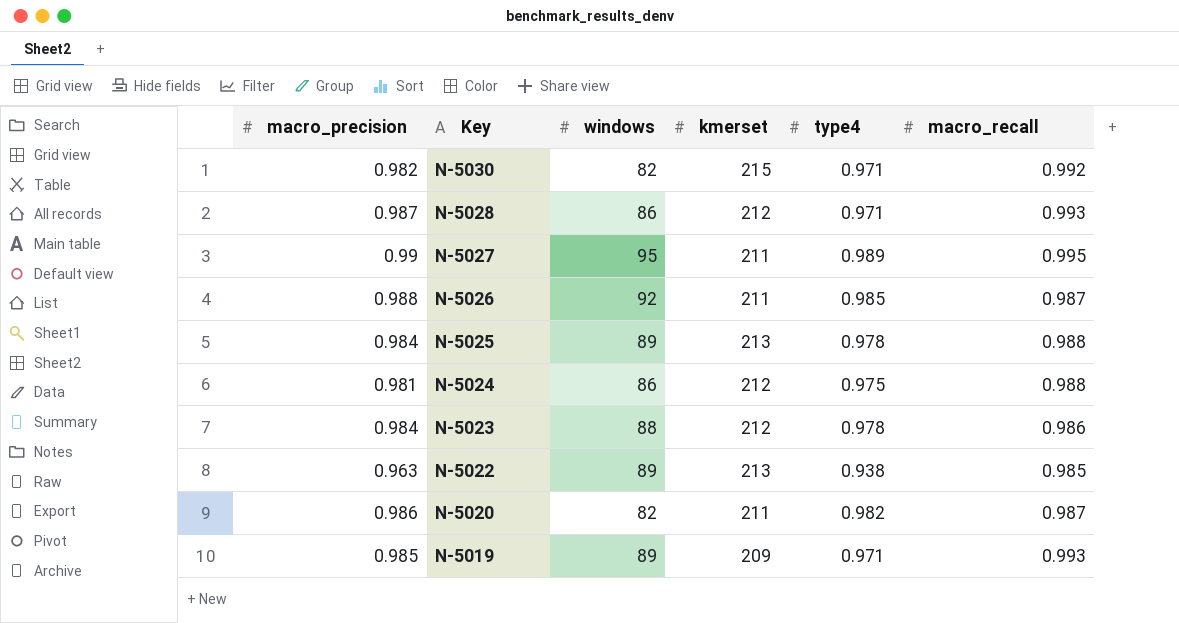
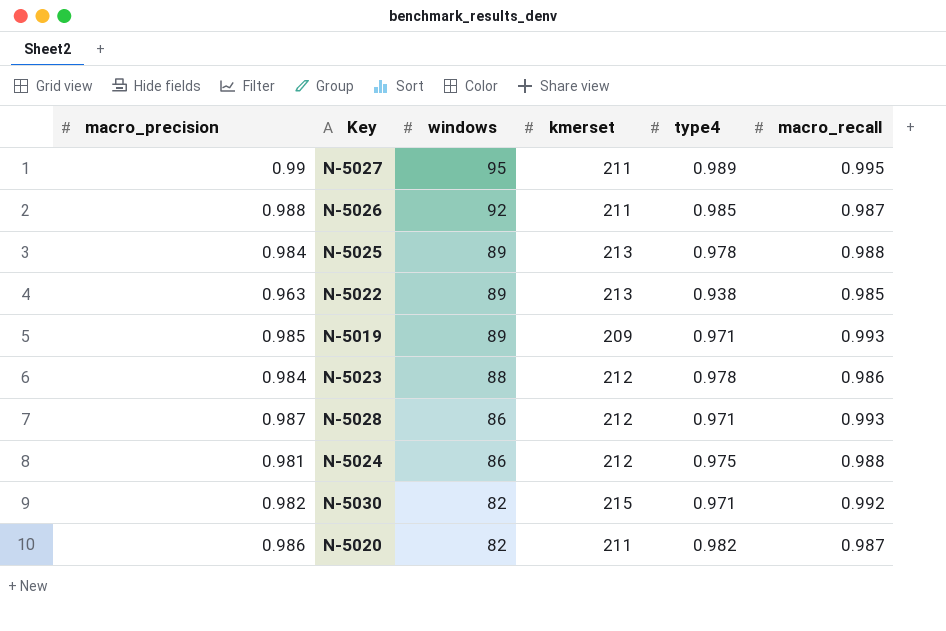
row order: Key descending -> windows descending

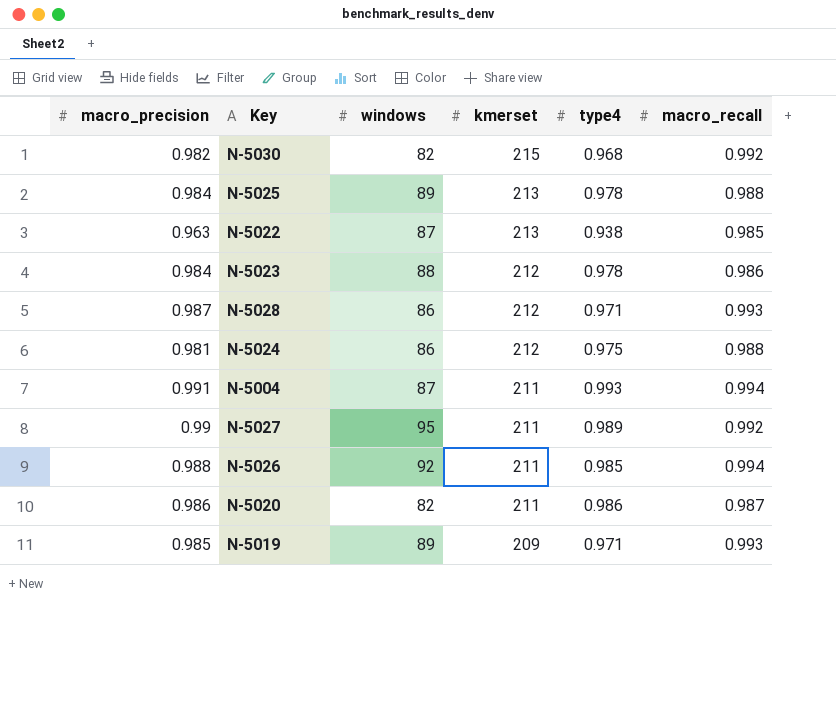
row order: windows descending -> kmerset descending
N-5030 | type4: 0.971 -> 0.968
N-5022 | windows: 89 -> 87
row N-5004: none -> 0.991 | 87 | 211 | 0.993 | 0.994
N-5027 | macro_recall: 0.995 -> 0.992
N-5026 | macro_recall: 0.987 -> 0.994
N-5020 | type4: 0.982 -> 0.986

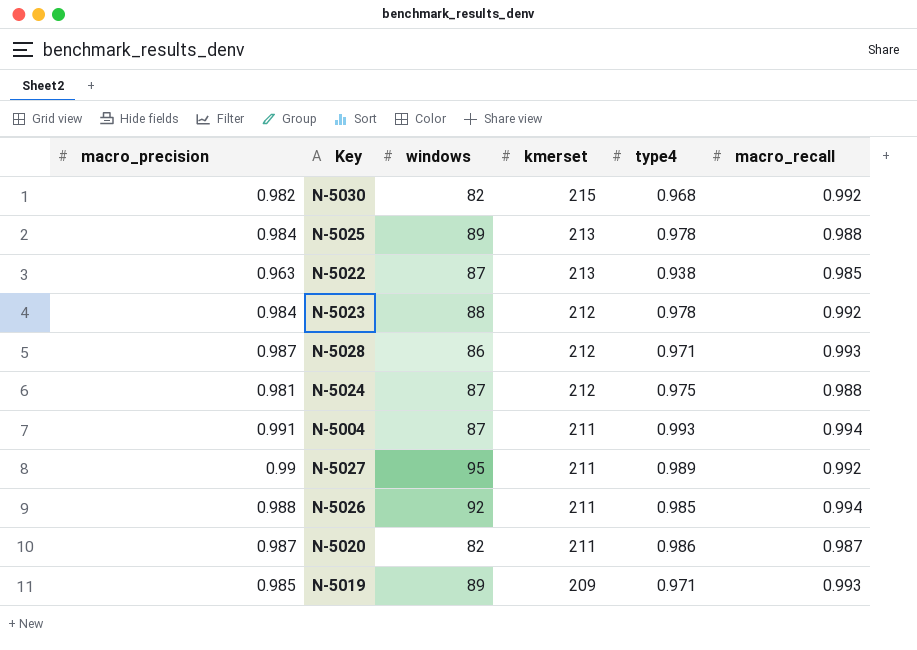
N-5023 | macro_recall: 0.986 -> 0.992
N-5024 | windows: 86 -> 87
N-5020 | macro_precision: 0.986 -> 0.987

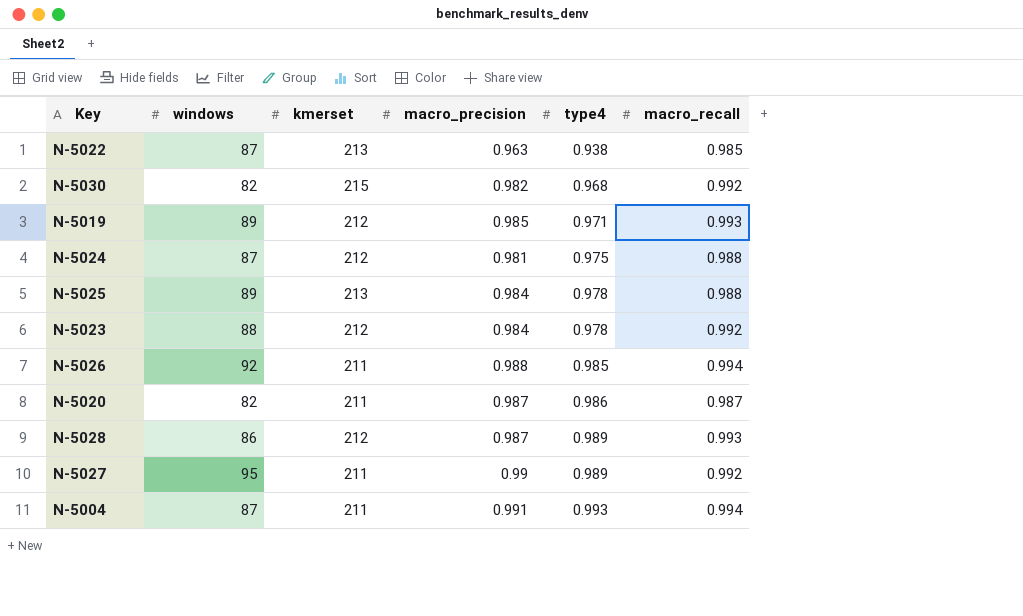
row order: kmerset descending -> type4 ascending
column macro_precision | position: 1 -> 4
N-5019 | kmerset: 209 -> 212
N-5028 | type4: 0.971 -> 0.989

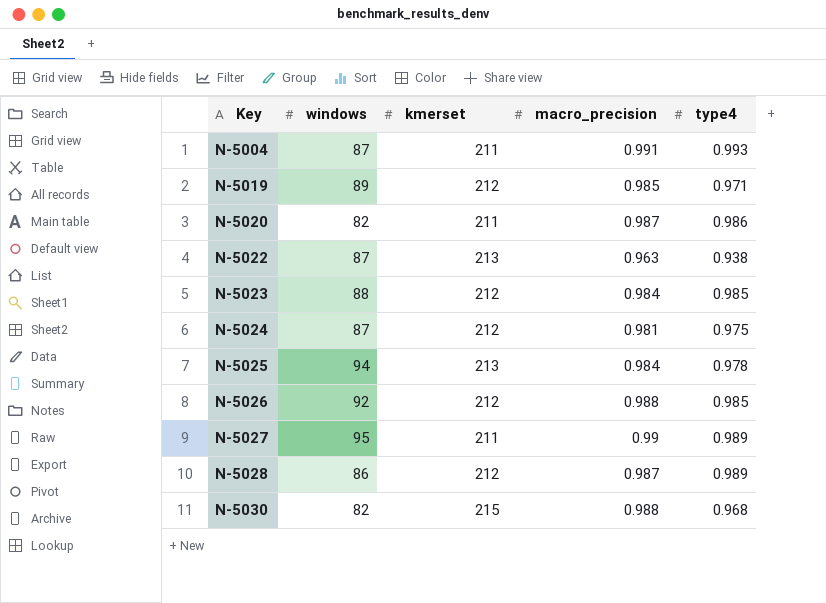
row order: type4 ascending -> Key ascending
column macro_recall | position: 6 -> none
N-5023 | type4: 0.978 -> 0.985
N-5025 | windows: 89 -> 94
N-5026 | kmerset: 211 -> 212
N-5030 | macro_precision: 0.982 -> 0.988

